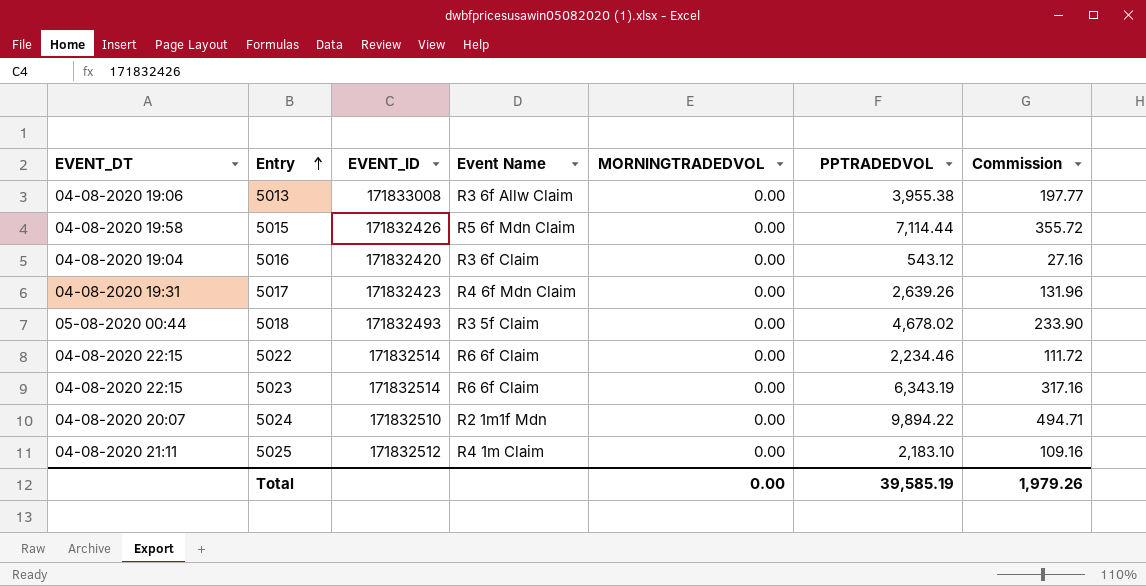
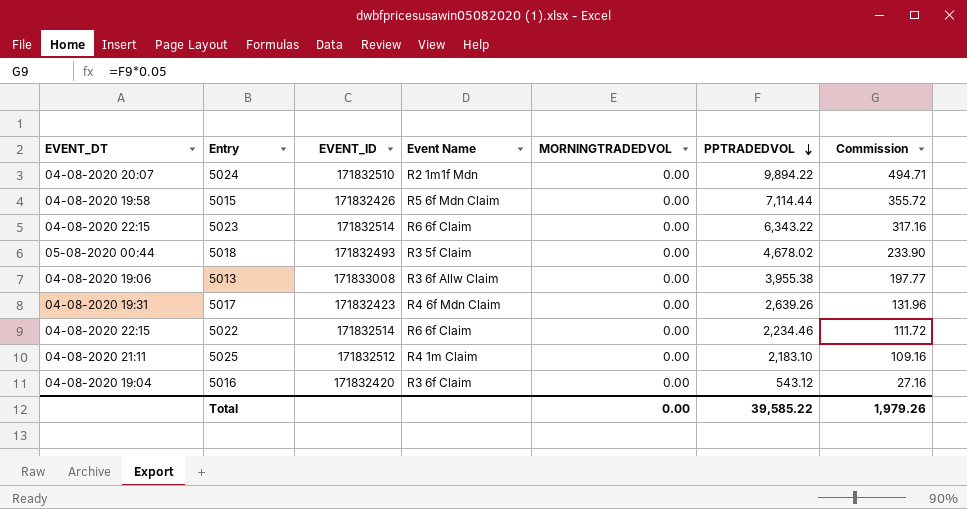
row order: Entry ascending -> PPTRADEDVOL descending
5023 | PPTRADEDVOL: 6,343.19 -> 6,343.22
Total | PPTRADEDVOL: 39,585.19 -> 39,585.22

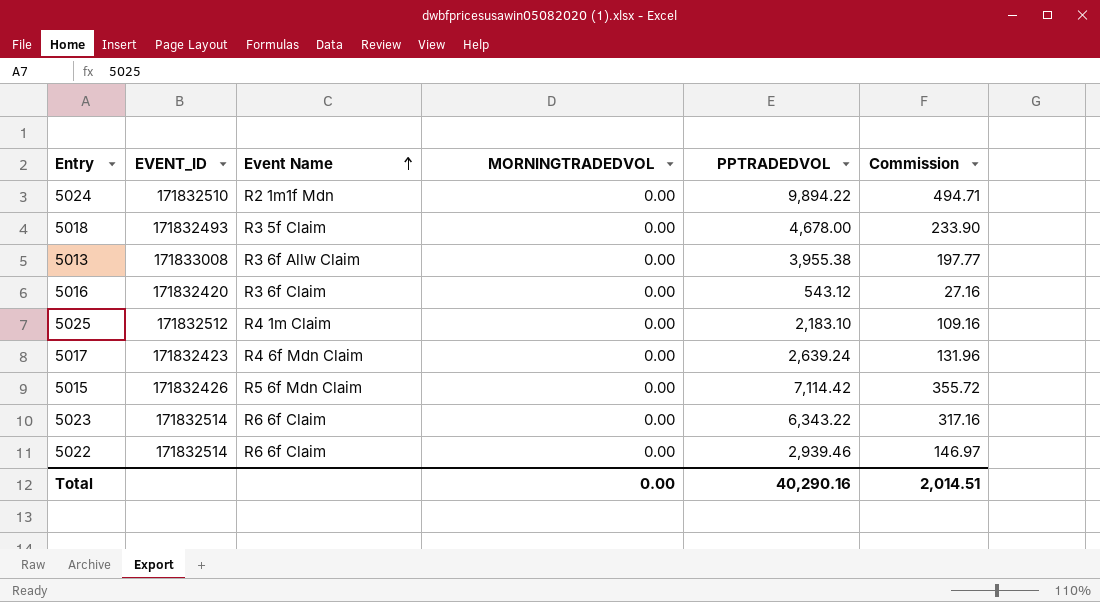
row order: PPTRADEDVOL descending -> Event Name ascending
column EVENT_DT | position: 1 -> none
5018 | PPTRADEDVOL: 4,678.02 -> 4,678.00
5017 | PPTRADEDVOL: 2,639.26 -> 2,639.24
5015 | PPTRADEDVOL: 7,114.44 -> 7,114.42
5022 | PPTRADEDVOL: 2,234.46 -> 2,939.46
5022 | Commission: 111.72 -> 146.97
Total | PPTRADEDVOL: 39,585.22 -> 40,290.16
Total | Commission: 1,979.26 -> 2,014.51

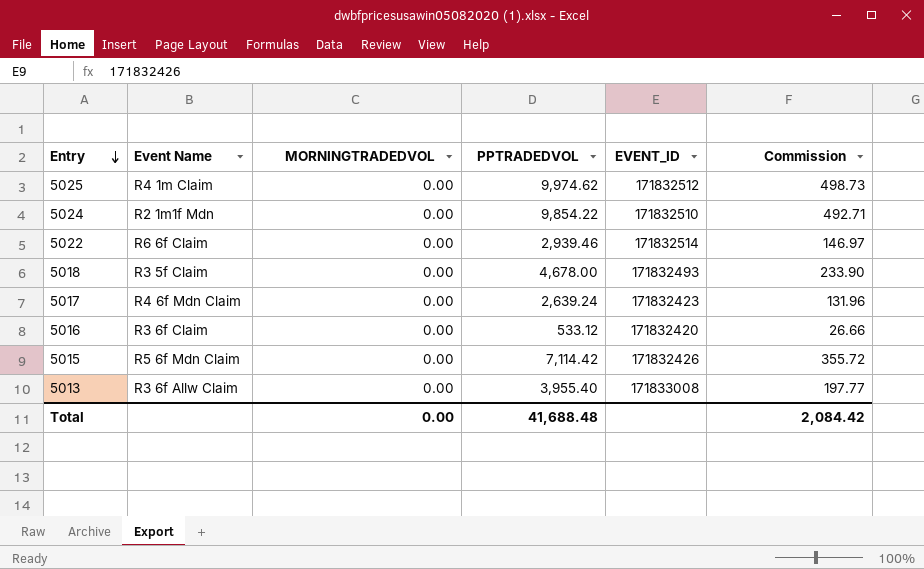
row order: Event Name ascending -> Entry descending
column EVENT_ID | position: 2 -> 5
row 5023: 171832514 | R6 6f Claim | 0.00 | 6,343.22 | 317.16 -> none
5025 | PPTRADEDVOL: 2,183.10 -> 9,974.62
5025 | Commission: 109.16 -> 498.73
5024 | PPTRADEDVOL: 9,894.22 -> 9,854.22
5024 | Commission: 494.71 -> 492.71
5016 | PPTRADEDVOL: 543.12 -> 533.12
5016 | Commission: 27.16 -> 26.66
5013 | PPTRADEDVOL: 3,955.38 -> 3,955.40
Total | PPTRADEDVOL: 40,290.16 -> 41,688.48
Total | Commission: 2,014.51 -> 2,084.42

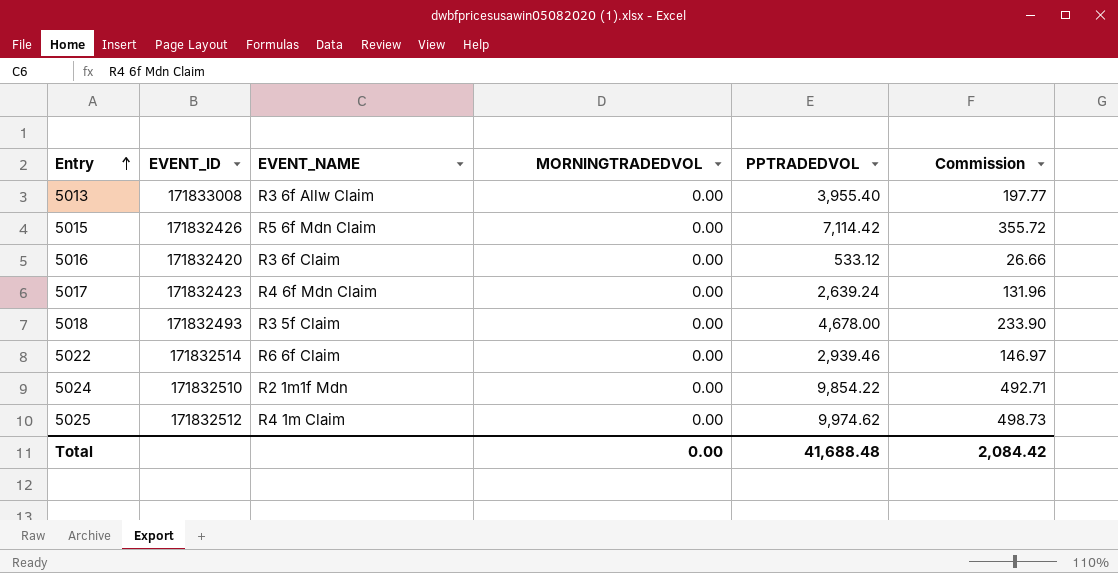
row order: Entry descending -> Entry ascending
column EVENT_ID | position: 5 -> 2
column name: Event Name -> EVENT_NAME

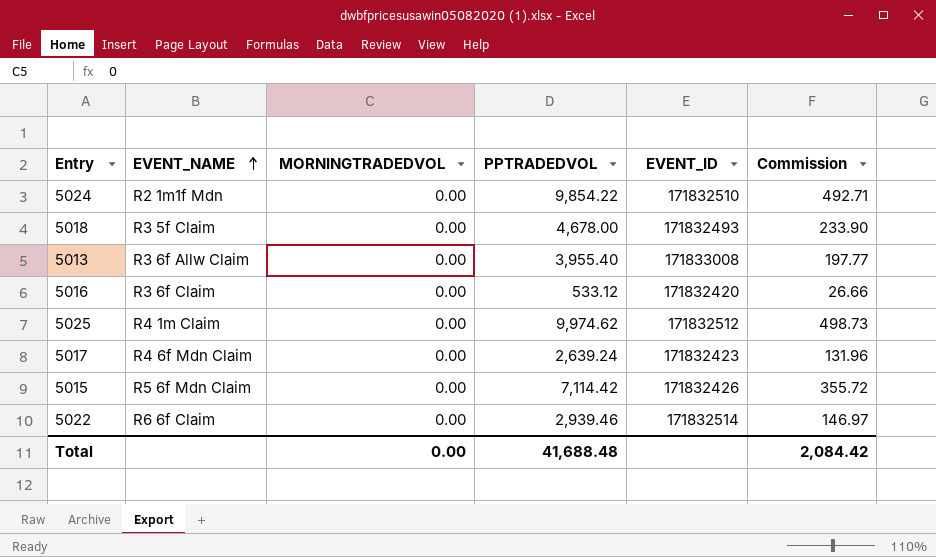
row order: Entry ascending -> EVENT_NAME ascending
column EVENT_ID | position: 2 -> 5

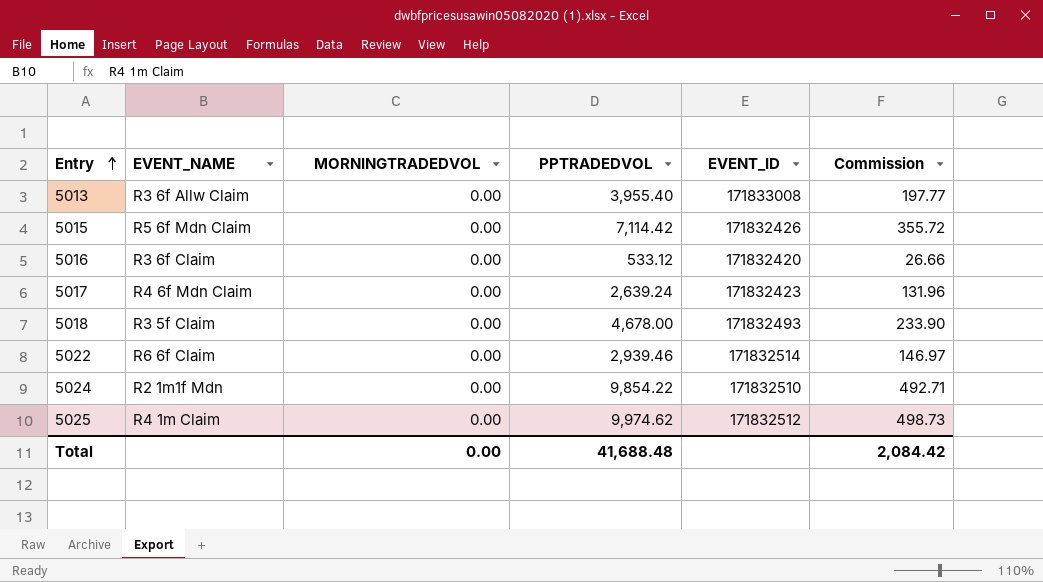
row order: EVENT_NAME ascending -> Entry ascending

